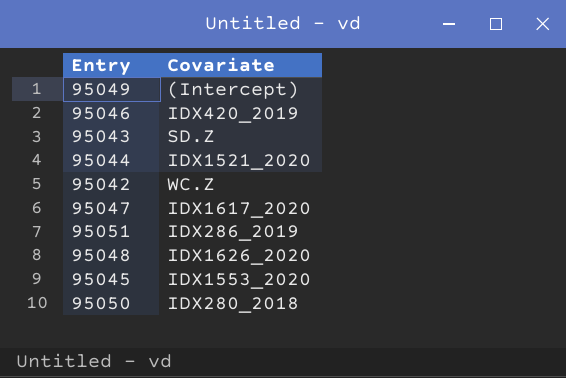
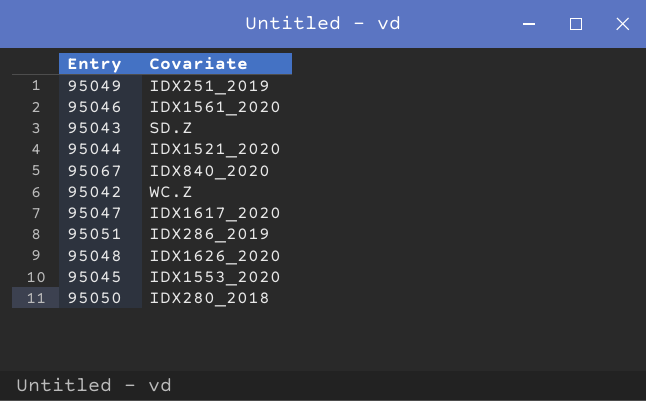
95049 | Covariate: (Intercept) -> IDX251_2019
95046 | Covariate: IDX420_2019 -> IDX1561_2020
row 95067: none -> IDX840_2020

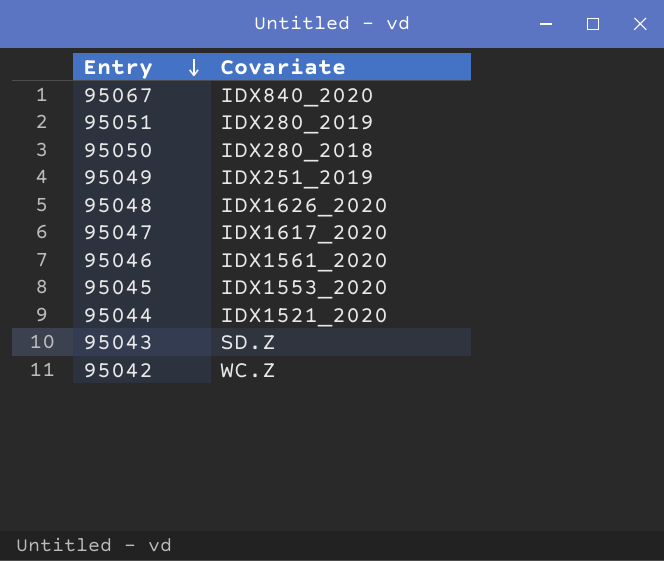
row order: none -> Entry descending
95051 | Covariate: IDX286_2019 -> IDX280_2019

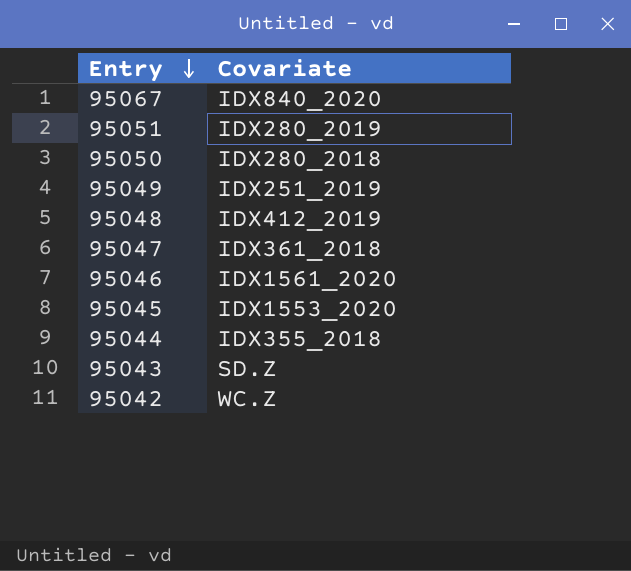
95048 | Covariate: IDX1626_2020 -> IDX412_2019
95047 | Covariate: IDX1617_2020 -> IDX361_2018
95044 | Covariate: IDX1521_2020 -> IDX355_2018

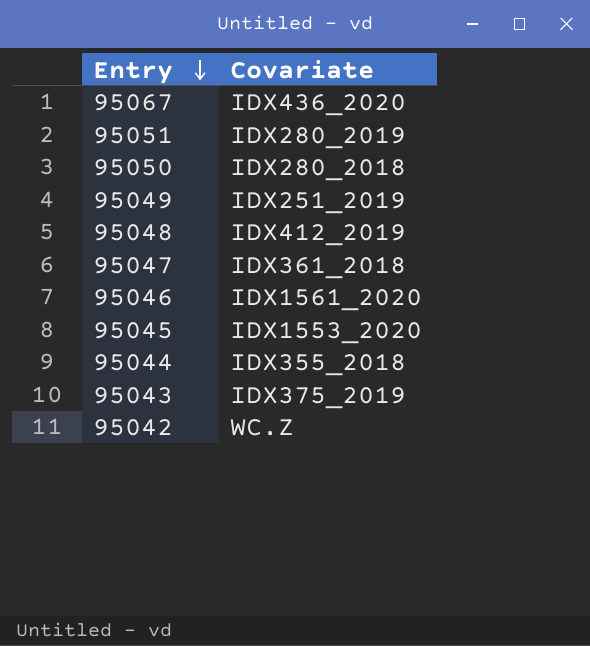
95067 | Covariate: IDX840_2020 -> IDX436_2020
95043 | Covariate: SD.Z -> IDX375_2019

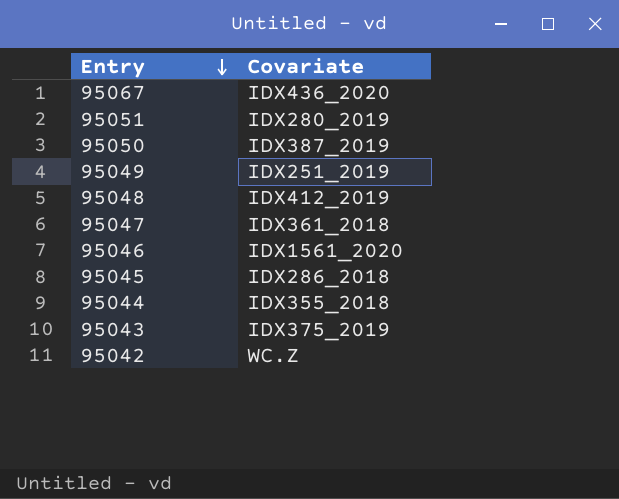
95050 | Covariate: IDX280_2018 -> IDX387_2019
95045 | Covariate: IDX1553_2020 -> IDX286_2018

